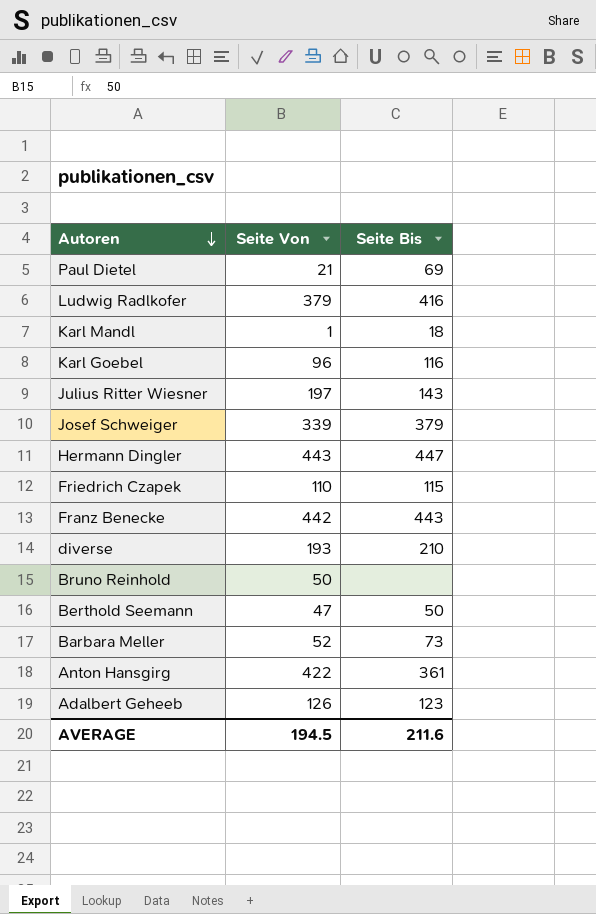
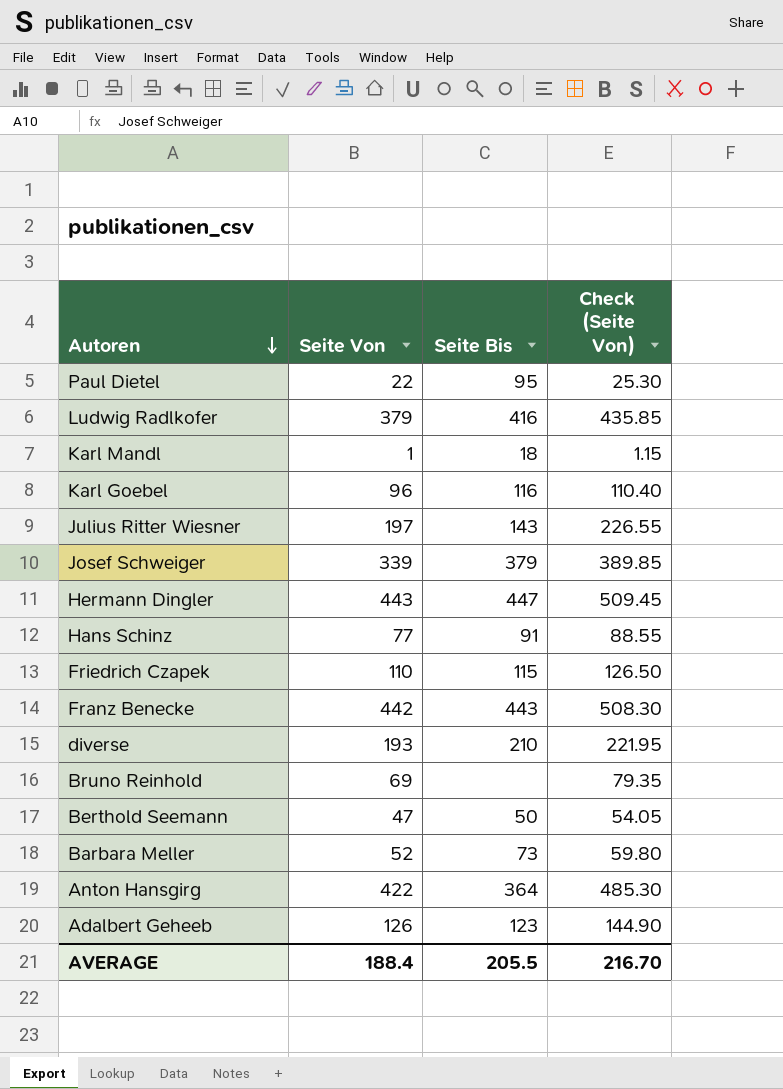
column Check (Seite Von) | formula: none -> [Seite Von] * 1.15
Paul Dietel | Seite Von: 21 -> 22
Paul Dietel | Seite Bis: 69 -> 95
row Hans Schinz: none -> 77 | 91 | 88.55
Bruno Reinhold | Seite Von: 50 -> 69
Anton Hansgirg | Seite Bis: 361 -> 364
AVERAGE | Seite Von: 194.5 -> 188.4
AVERAGE | Seite Bis: 211.6 -> 205.5

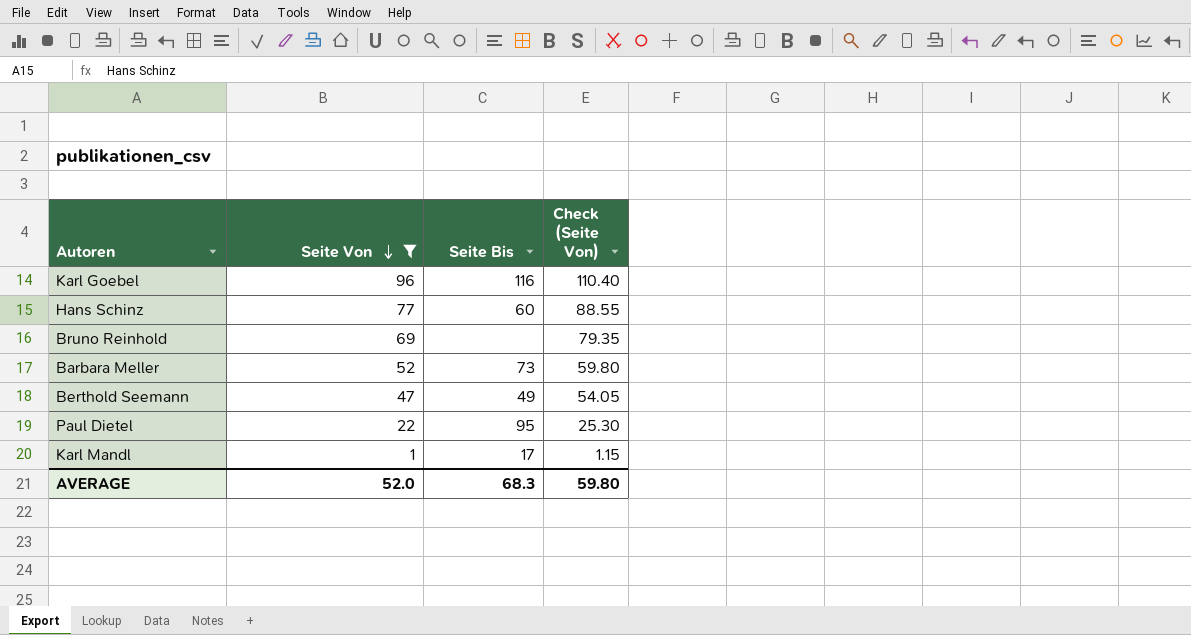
filter: none -> Seite Von <= 96
row order: Autoren descending -> Seite Von descending
Hans Schinz | Seite Bis: 91 -> 60
Berthold Seemann | Seite Bis: 50 -> 49
Karl Mandl | Seite Bis: 18 -> 17
AVERAGE | Seite Von: 188.4 -> 52.0
AVERAGE | Seite Bis: 205.5 -> 68.3
AVERAGE | Check (Seite Von): 216.70 -> 59.80

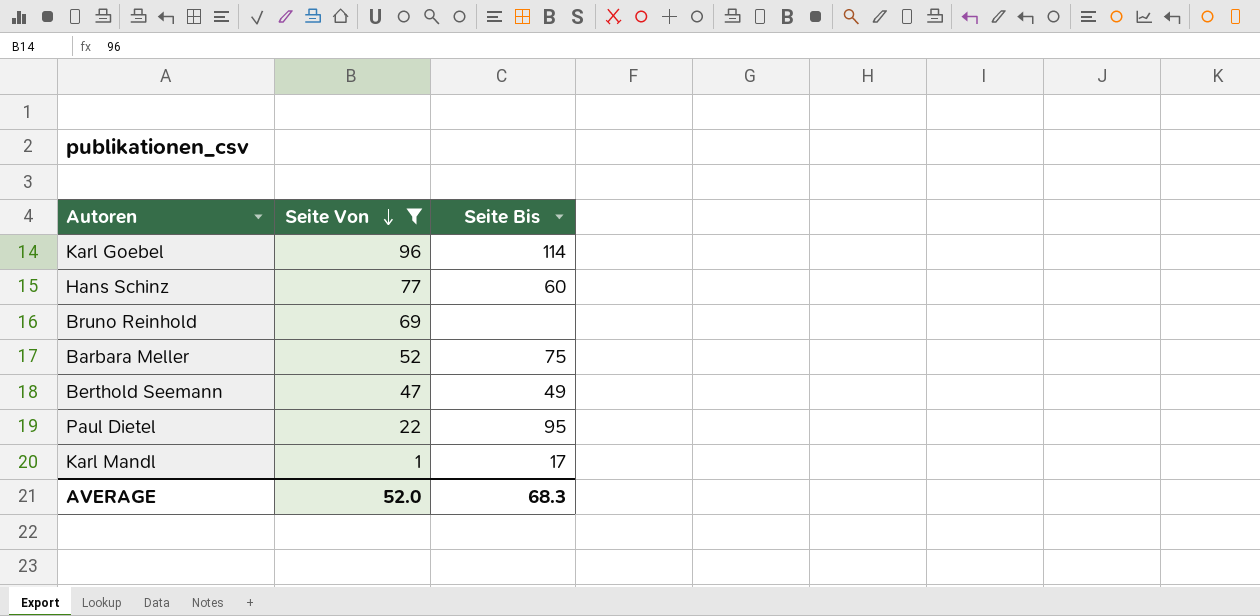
column Check (Seite Von) | formula: [Seite Von] * 1.15 -> none
Karl Goebel | Seite Bis: 116 -> 114
Barbara Meller | Seite Bis: 73 -> 75

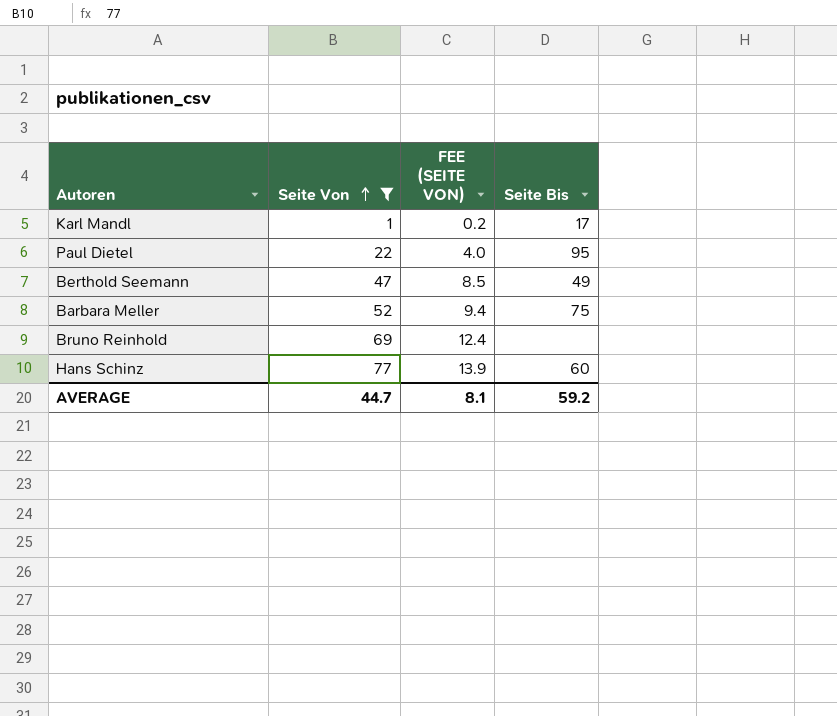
row order: Seite Von descending -> Seite Von ascending
column FEE (SEITE VON) | formula: none -> [Seite Von] * 0.18
row Karl Goebel: 96 | 114 -> none
AVERAGE | Seite Von: 52.0 -> 44.7
AVERAGE | Seite Bis: 68.3 -> 59.2

